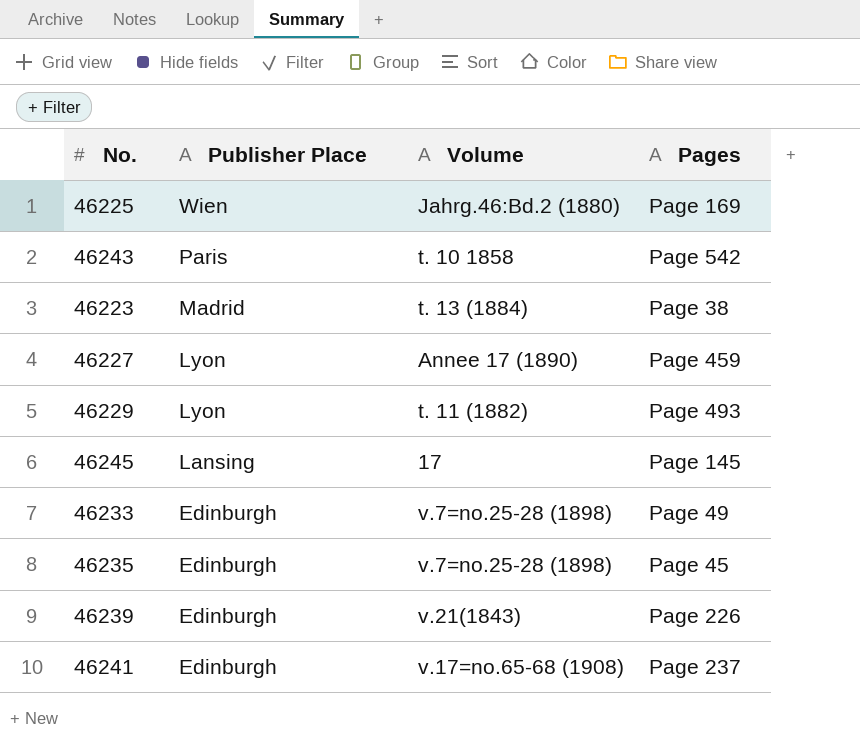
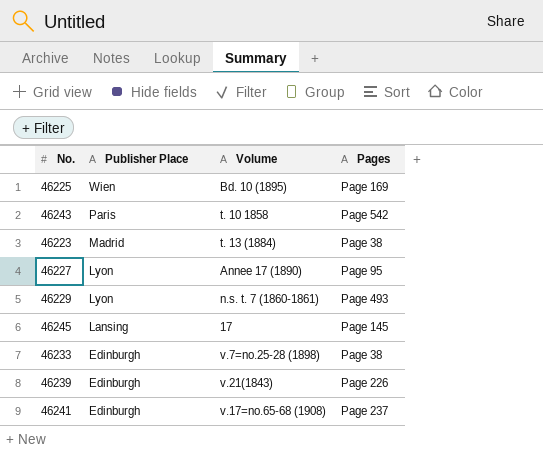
row 46235: Edinburgh | v.7=no.25-28 (1898) | Page 45 -> none
46225 | Volume: Jahrg.46:Bd.2 (1880) -> Bd. 10 (1895)
46227 | Pages: Page 459 -> Page 95
46229 | Volume: t. 11 (1882) -> n.s. t. 7 (1860-1861)
46233 | Pages: Page 49 -> Page 38

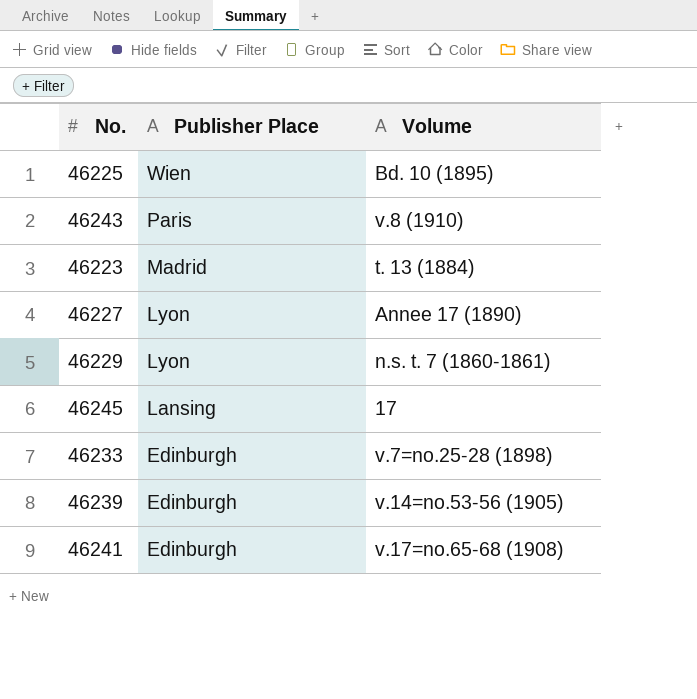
column Pages | position: 4 -> none
46243 | Volume: t. 10 1858 -> v.8 (1910)
46239 | Volume: v.21(1843) -> v.14=no.53-56 (1905)

